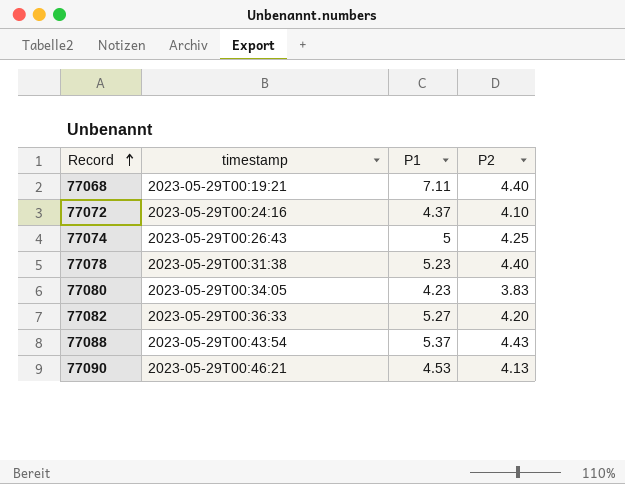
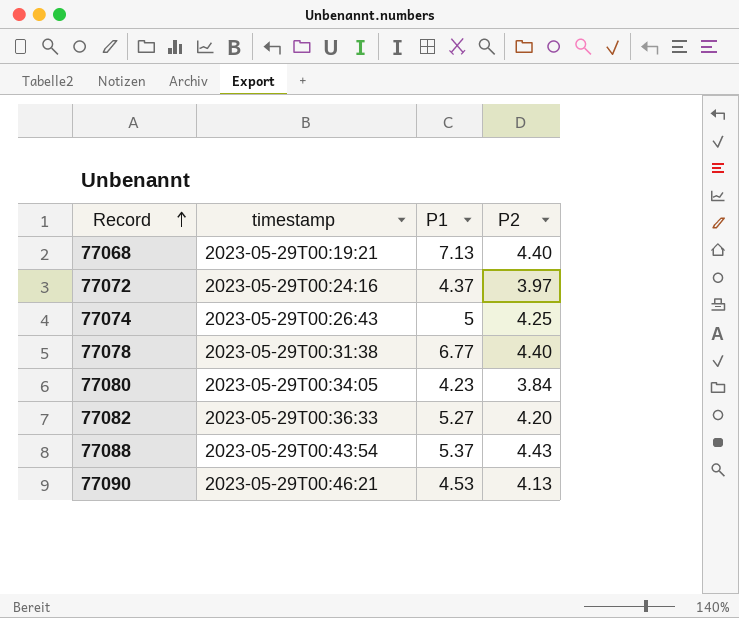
77068 | P1: 7.11 -> 7.13
77072 | P2: 4.10 -> 3.97
77078 | P1: 5.23 -> 6.77
77080 | P2: 3.83 -> 3.84

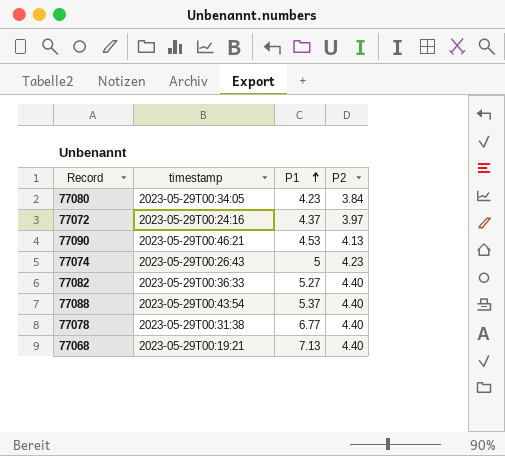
row order: Record ascending -> P1 ascending
77074 | P2: 4.25 -> 4.23
77082 | P2: 4.20 -> 4.40
77088 | P2: 4.43 -> 4.40

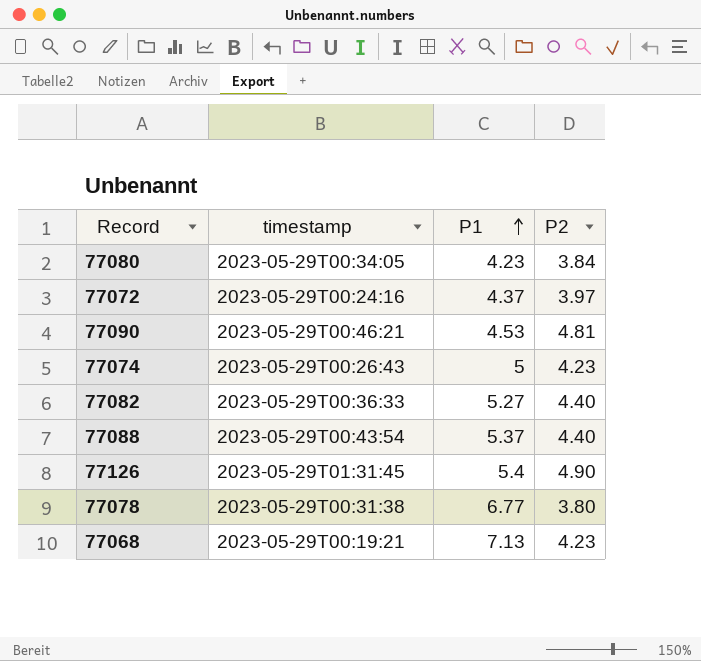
77090 | P2: 4.13 -> 4.81
row 77126: none -> 2023-05-29T01:31:45 | 5.4 | 4.90
77078 | P2: 4.40 -> 3.80
77068 | P2: 4.40 -> 4.23

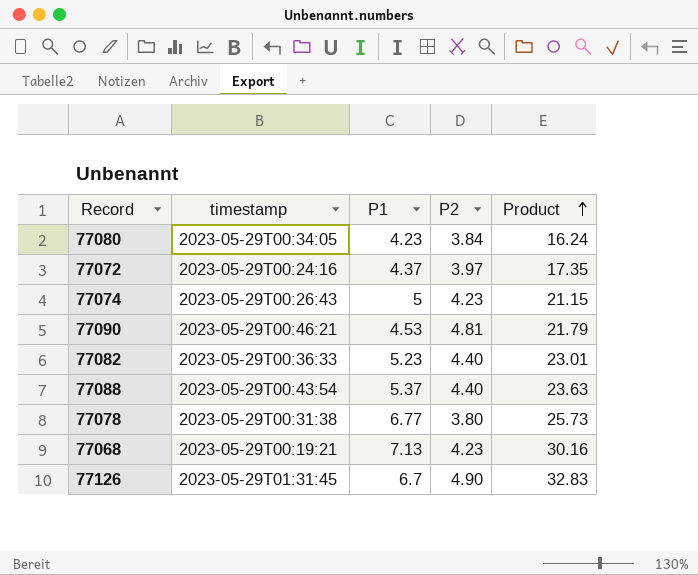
row order: P1 ascending -> Product ascending
column Product | formula: none -> [P1] * [P2]
77082 | P1: 5.27 -> 5.23
77126 | P1: 5.4 -> 6.7

